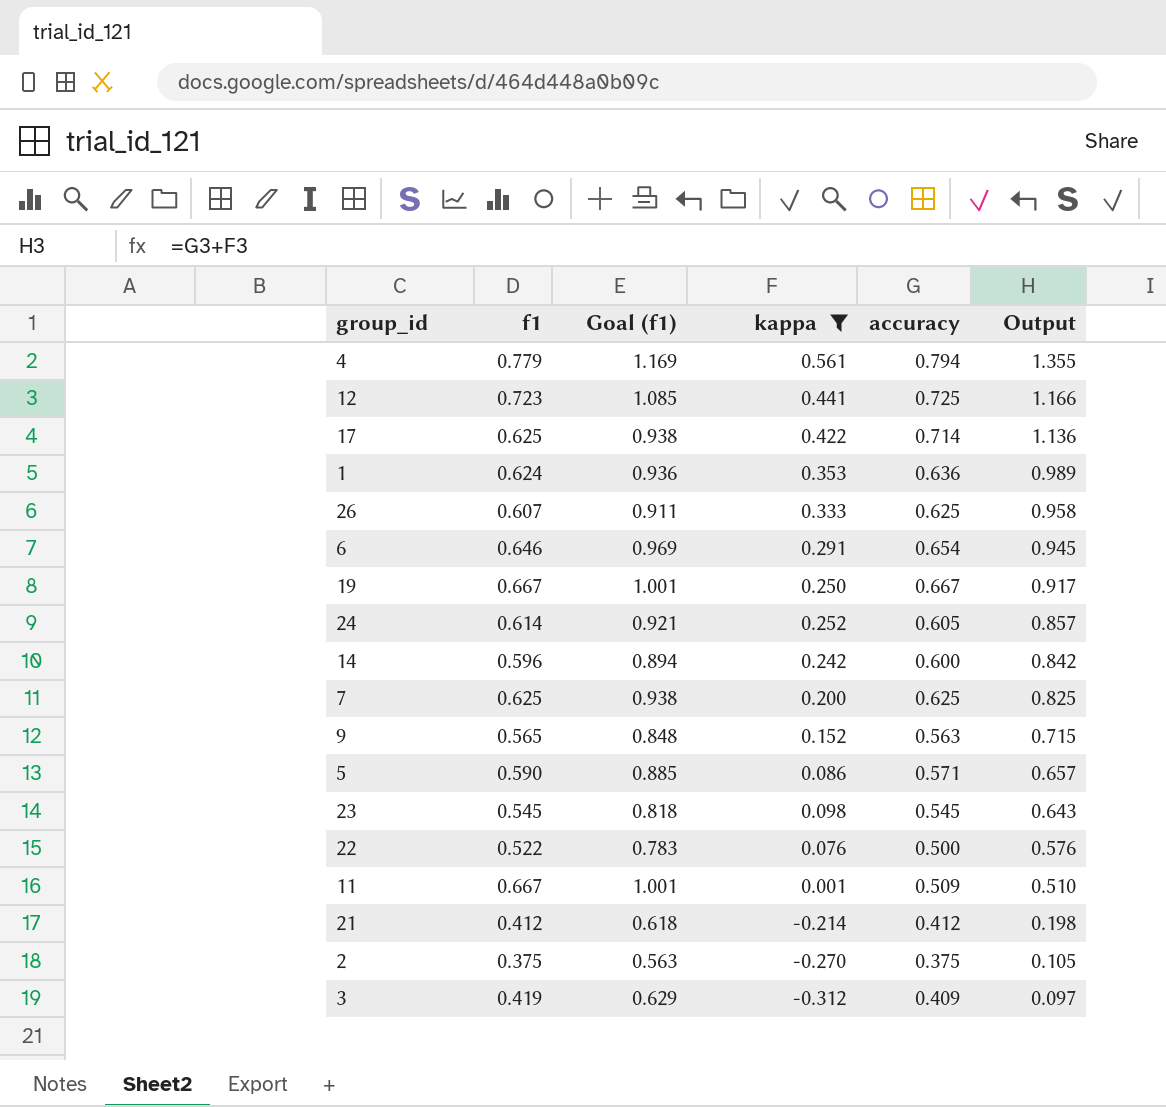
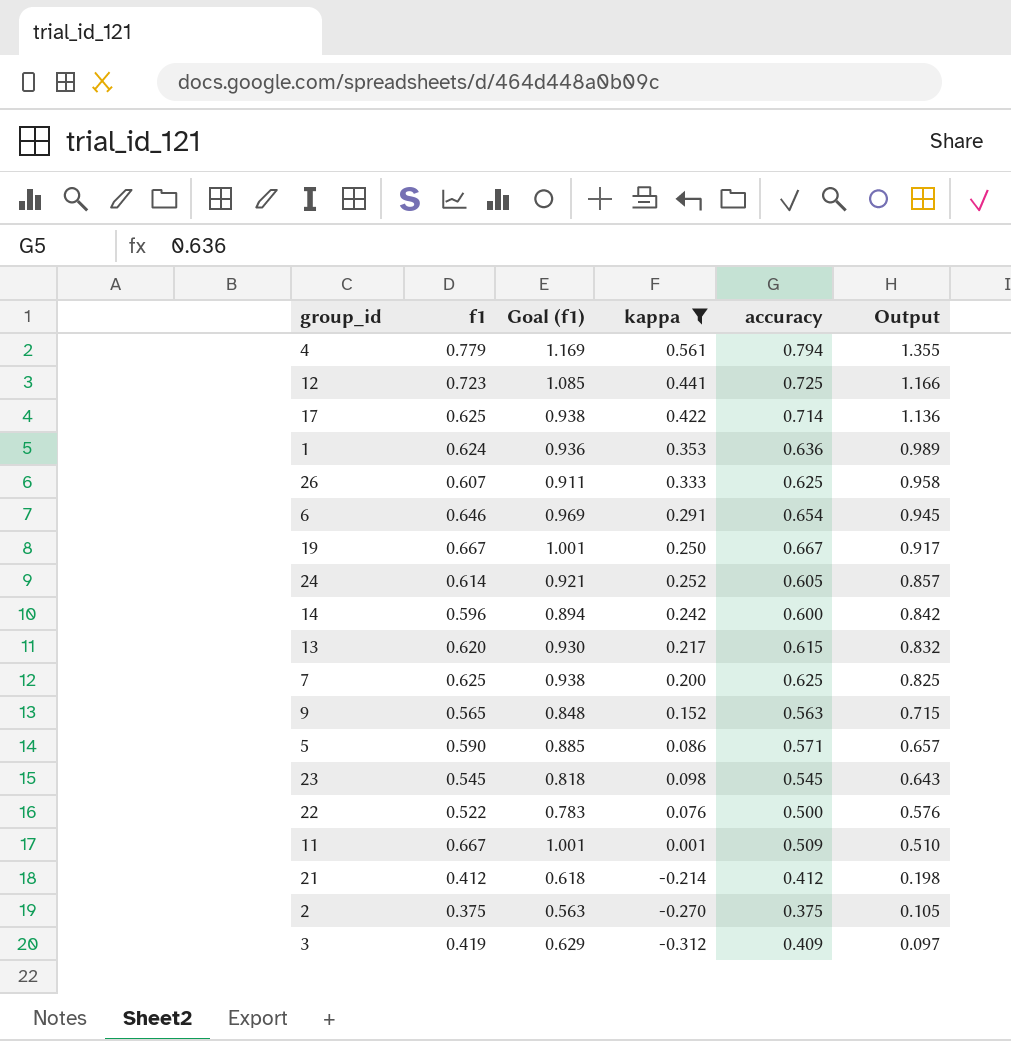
row 13: none -> 0.620 | 0.930 | 0.217 | 0.615 | 0.832

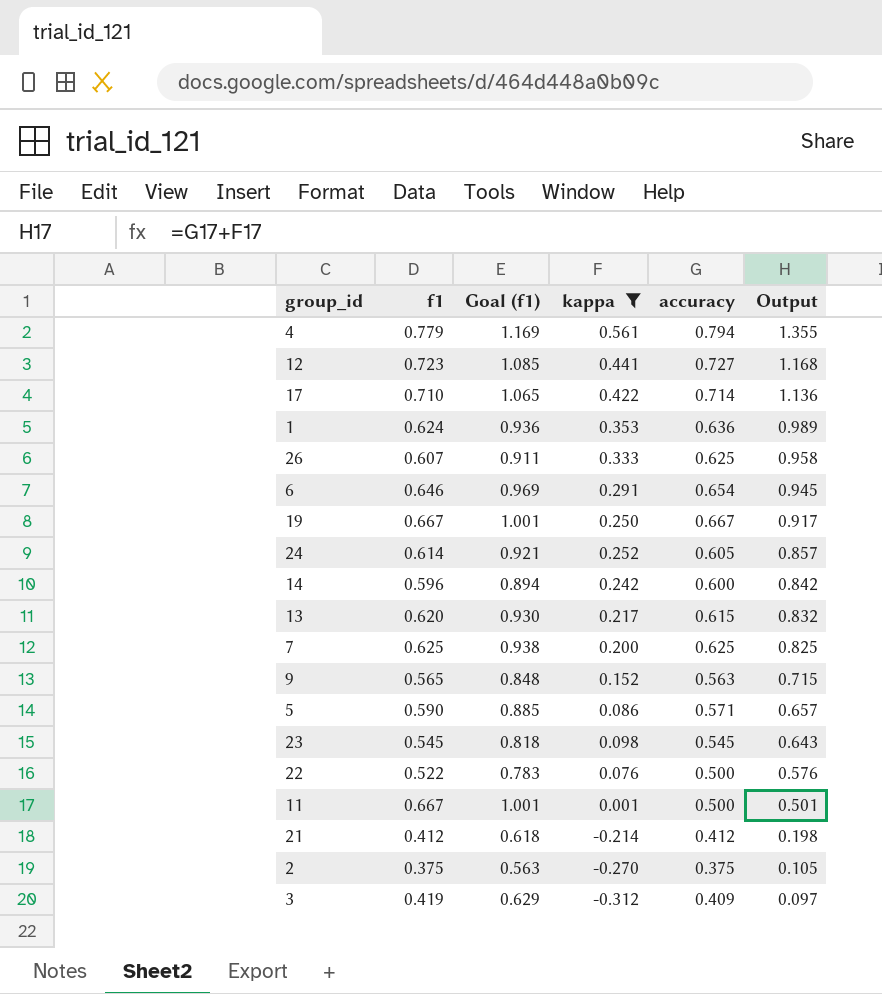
12 | accuracy: 0.725 -> 0.727
12 | Output: 1.166 -> 1.168
17 | f1: 0.625 -> 0.710
17 | Goal (f1): 0.938 -> 1.065
11 | accuracy: 0.509 -> 0.500
11 | Output: 0.510 -> 0.501

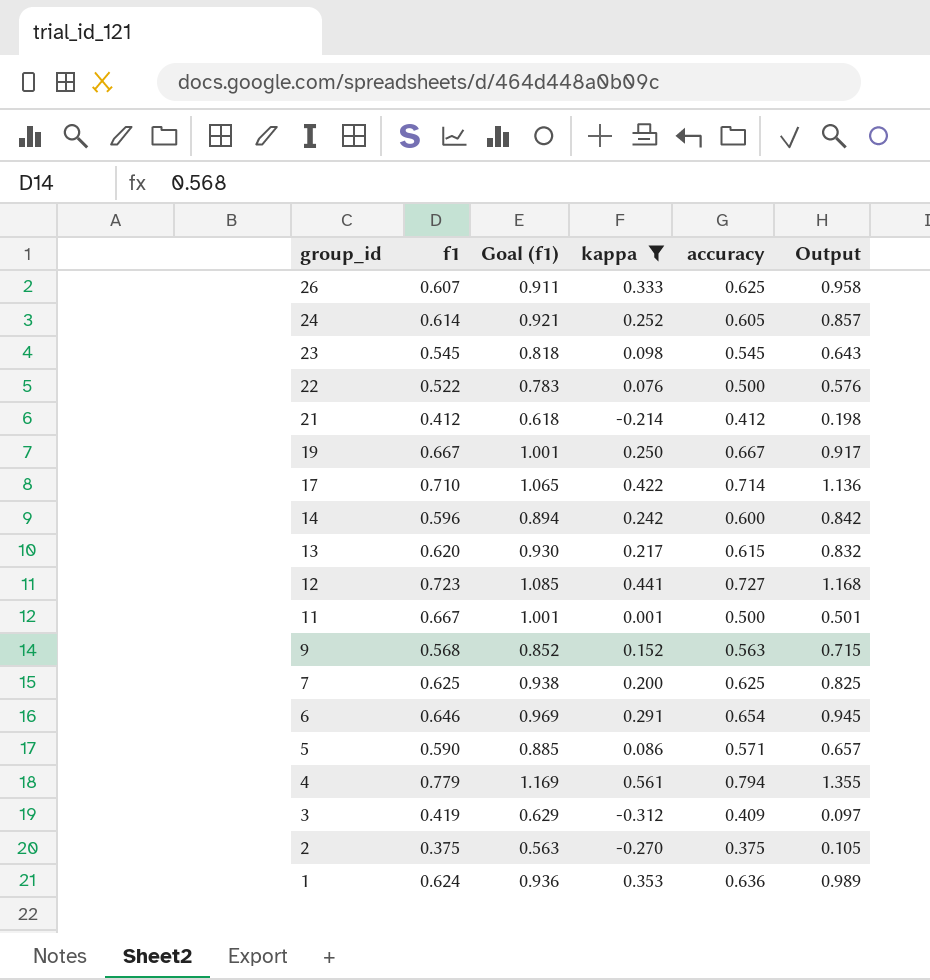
row order: Output descending -> group_id descending
9 | f1: 0.565 -> 0.568
9 | Goal (f1): 0.848 -> 0.852

